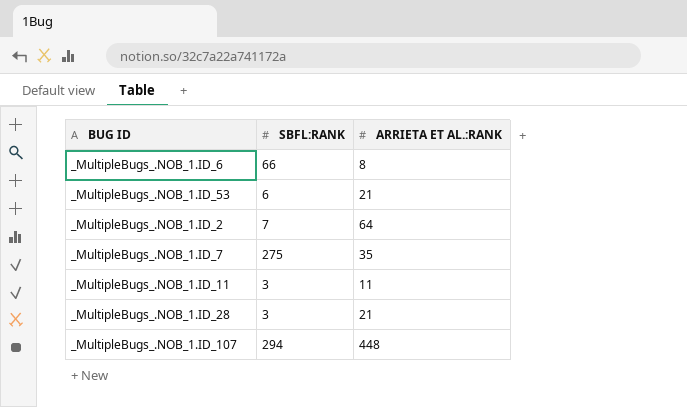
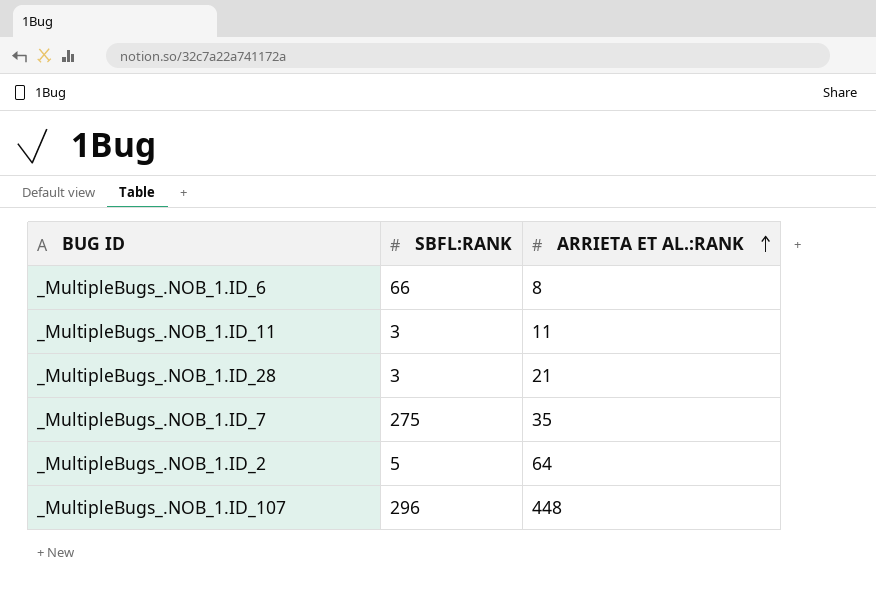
row order: none -> ARRIETA ET AL.:RANK ascending
row _MultipleBugs_.NOB_1.ID_53: 6 | 21 -> none
_MultipleBugs_.NOB_1.ID_2 | SBFL:RANK: 7 -> 5
_MultipleBugs_.NOB_1.ID_107 | SBFL:RANK: 294 -> 296

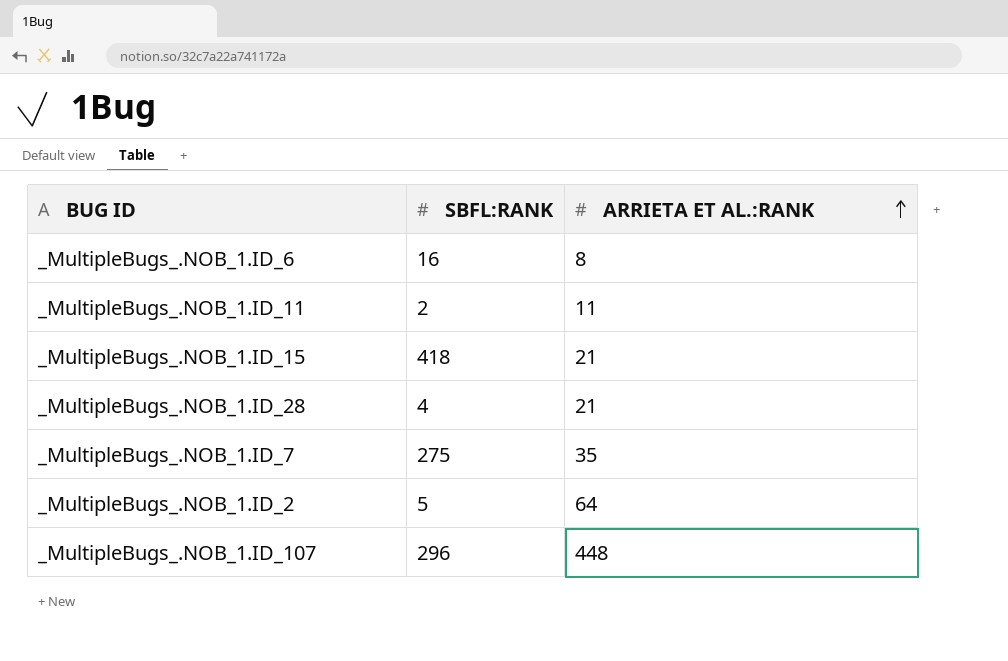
_MultipleBugs_.NOB_1.ID_6 | SBFL:RANK: 66 -> 16
_MultipleBugs_.NOB_1.ID_11 | SBFL:RANK: 3 -> 2
row _MultipleBugs_.NOB_1.ID_15: none -> 418 | 21
_MultipleBugs_.NOB_1.ID_28 | SBFL:RANK: 3 -> 4

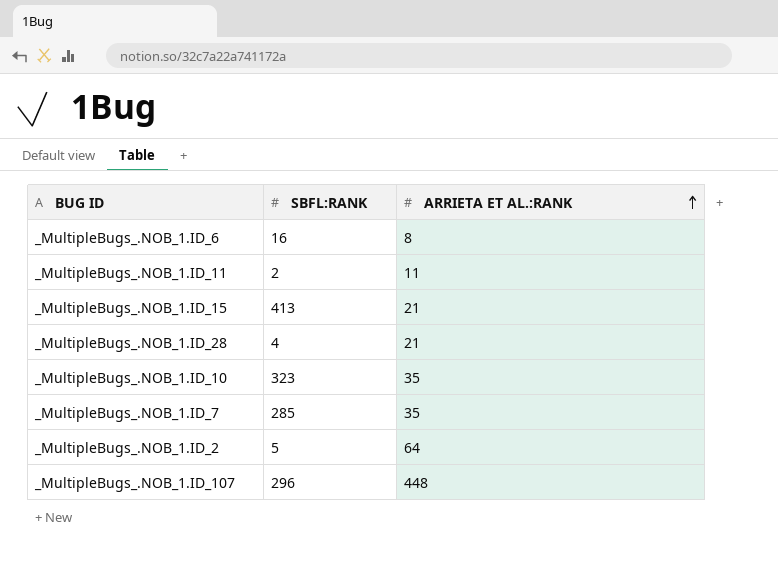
_MultipleBugs_.NOB_1.ID_15 | SBFL:RANK: 418 -> 413
row _MultipleBugs_.NOB_1.ID_10: none -> 323 | 35
_MultipleBugs_.NOB_1.ID_7 | SBFL:RANK: 275 -> 285

